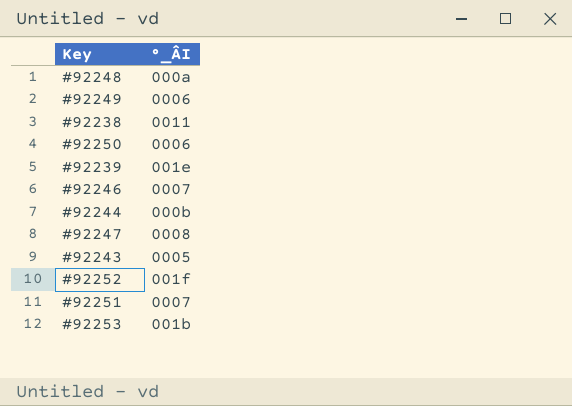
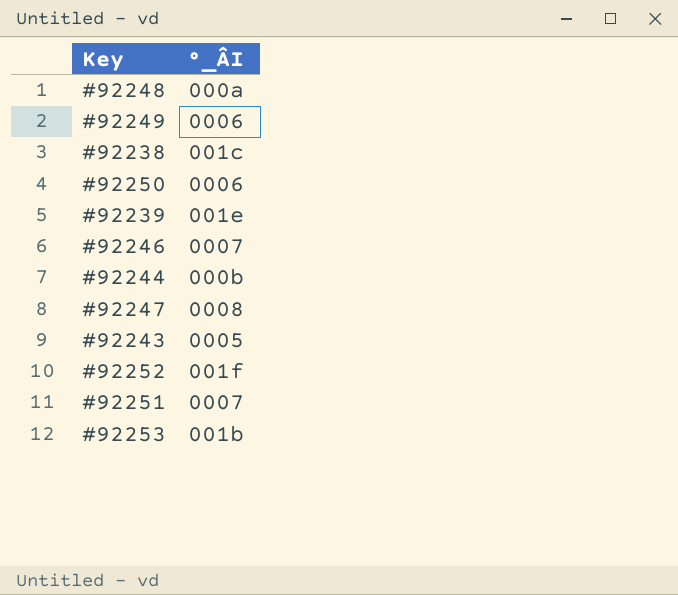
#92238 | °_ÂI: 0011 -> 001c

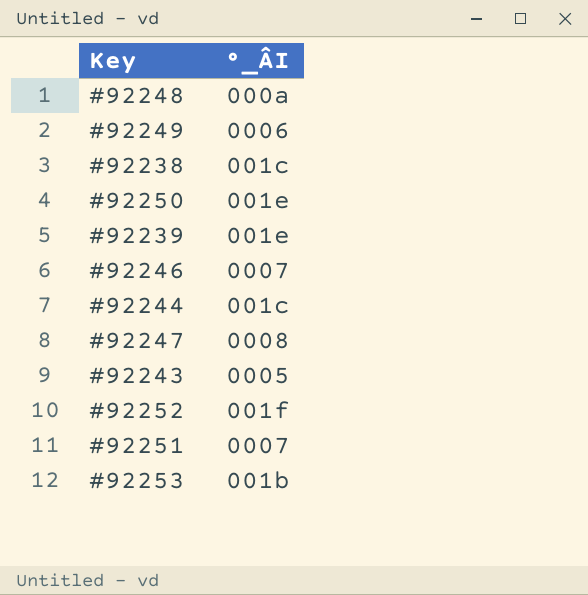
#92250 | °_ÂI: 0006 -> 001e
#92244 | °_ÂI: 000b -> 001c

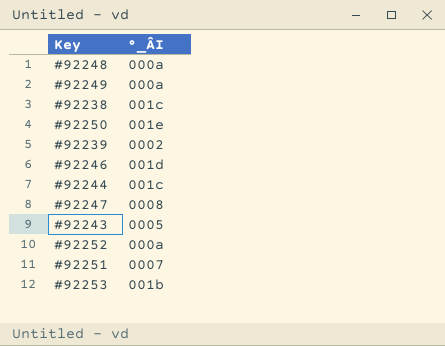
#92249 | °_ÂI: 0006 -> 000a
#92239 | °_ÂI: 001e -> 0002
#92246 | °_ÂI: 0007 -> 001d
#92252 | °_ÂI: 001f -> 000a

